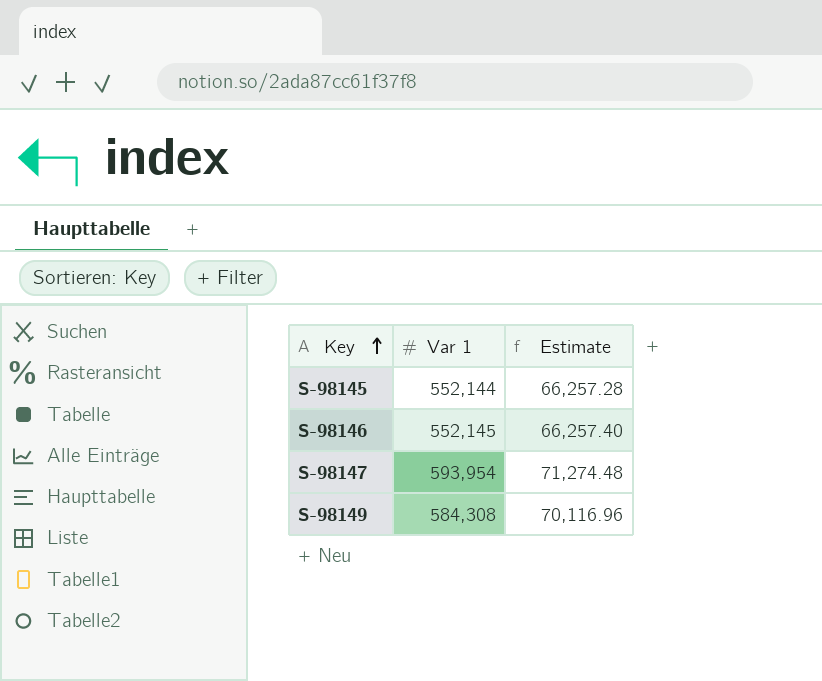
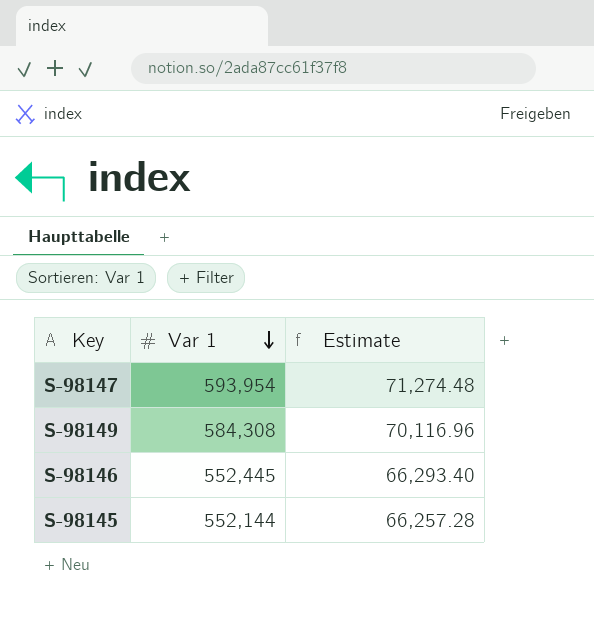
row order: Key ascending -> Var 1 descending
S-98146 | Var 1: 552,145 -> 552,445
S-98146 | Estimate: 66,257.40 -> 66,293.40

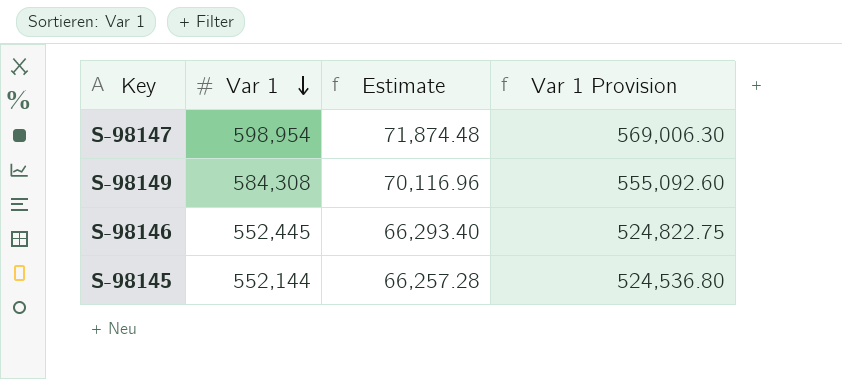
column Var 1 Provision | formula: none -> [Var 1] * 0.95
S-98147 | Var 1: 593,954 -> 598,954
S-98147 | Estimate: 71,274.48 -> 71,874.48

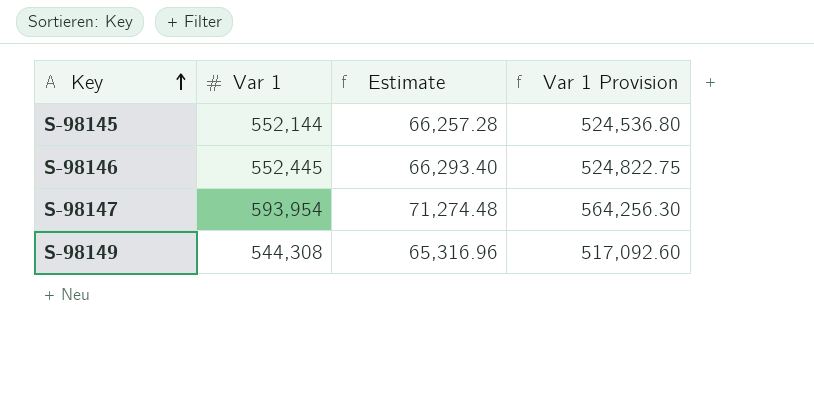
row order: Var 1 descending -> Key ascending
S-98147 | Var 1: 598,954 -> 593,954
S-98147 | Estimate: 71,874.48 -> 71,274.48
S-98147 | Var 1 Provision: 569,006.30 -> 564,256.30
S-98149 | Var 1: 584,308 -> 544,308
S-98149 | Estimate: 70,116.96 -> 65,316.96
S-98149 | Var 1 Provision: 555,092.60 -> 517,092.60

